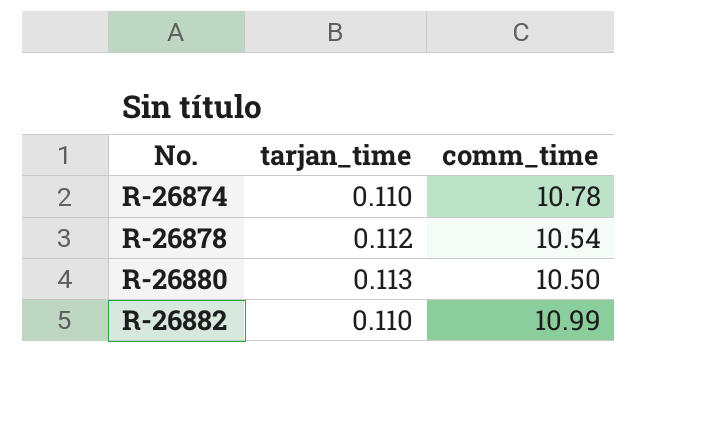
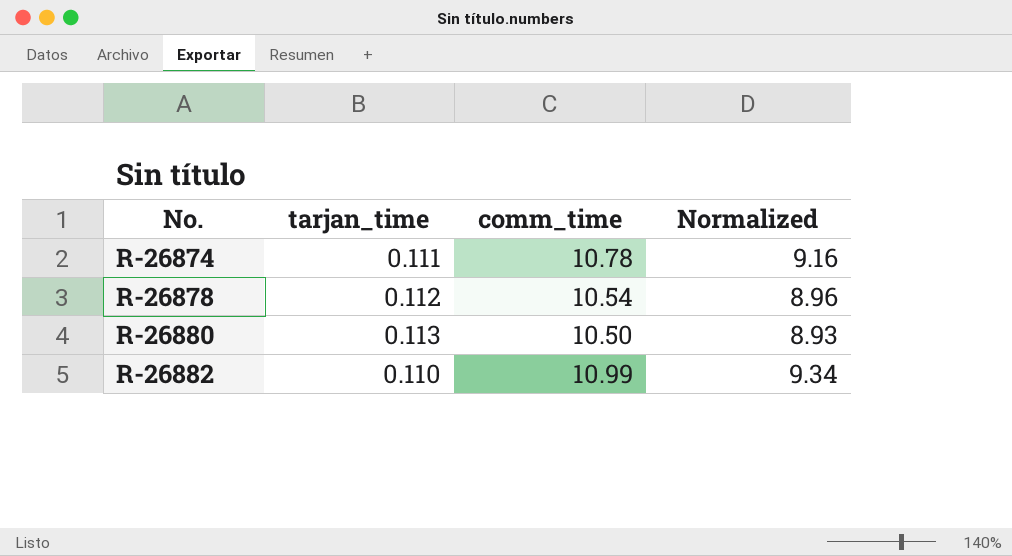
column Normalized | formula: none -> [comm_time] * 0.85
R-26874 | tarjan_time: 0.110 -> 0.111

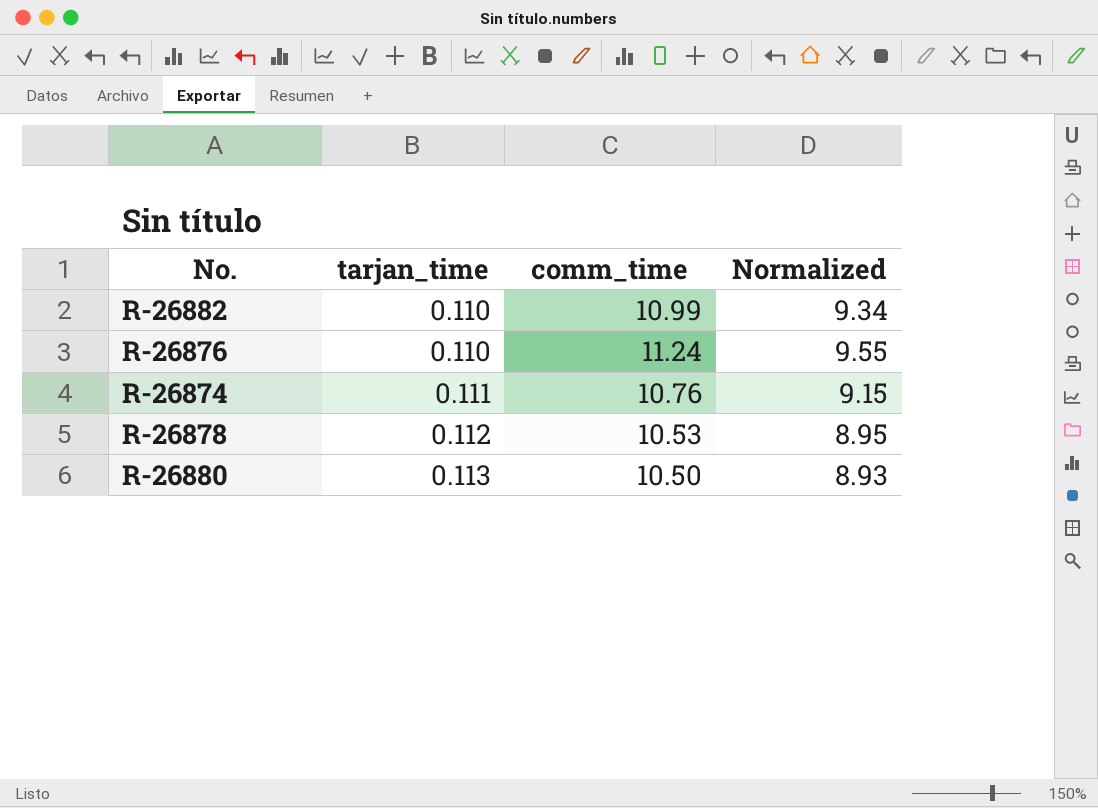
row order: No. ascending -> tarjan_time ascending
row R-26876: none -> 0.110 | 11.24 | 9.55
R-26874 | comm_time: 10.78 -> 10.76
R-26874 | Normalized: 9.16 -> 9.15
R-26878 | comm_time: 10.54 -> 10.53
R-26878 | Normalized: 8.96 -> 8.95

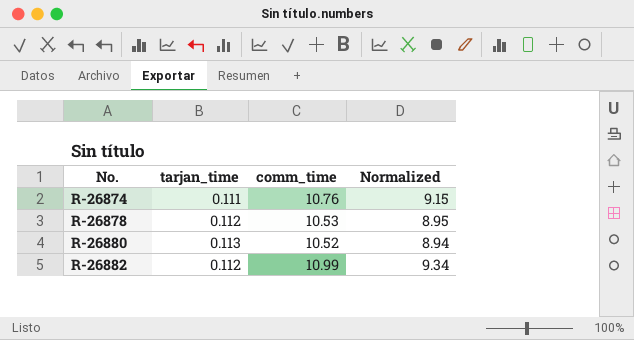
row order: tarjan_time ascending -> No. ascending
row R-26876: 0.110 | 11.24 | 9.55 -> none
R-26880 | comm_time: 10.50 -> 10.52
R-26880 | Normalized: 8.93 -> 8.94
R-26882 | tarjan_time: 0.110 -> 0.112

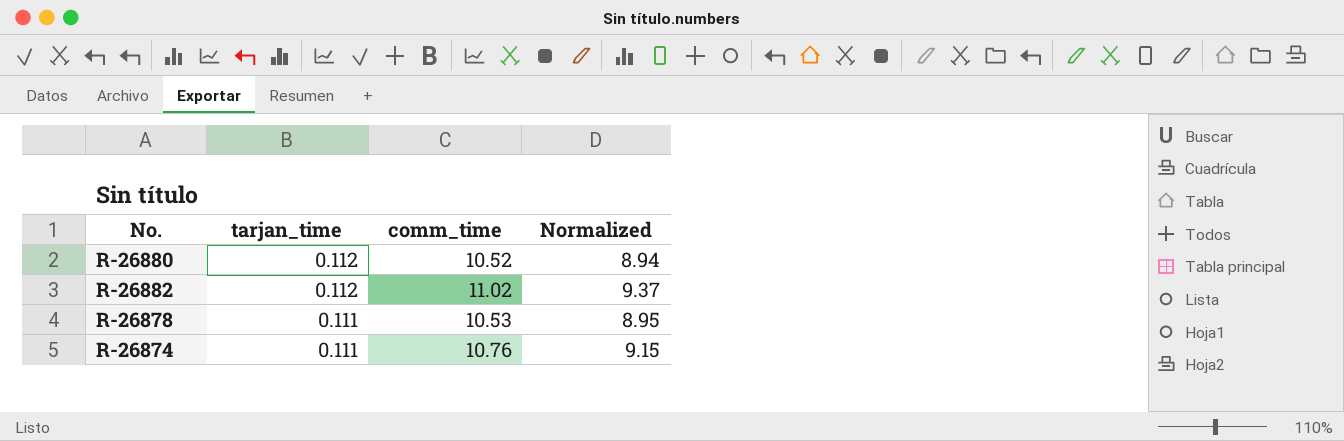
row order: No. ascending -> tarjan_time descending
R-26880 | tarjan_time: 0.113 -> 0.112
R-26882 | comm_time: 10.99 -> 11.02
R-26882 | Normalized: 9.34 -> 9.37
R-26878 | tarjan_time: 0.112 -> 0.111

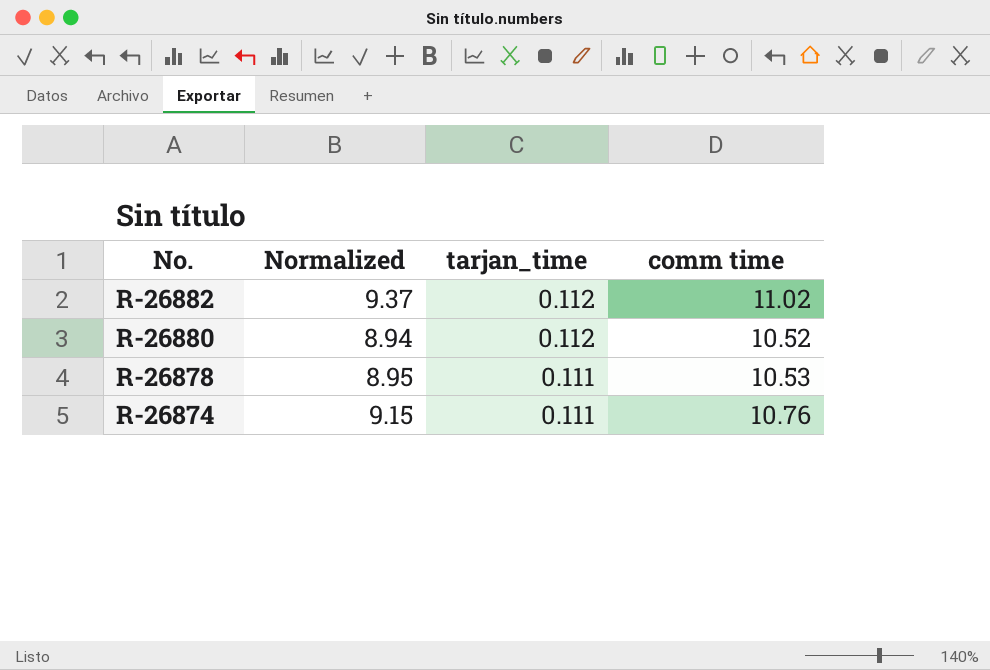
row order: tarjan_time descending -> No. descending
column Normalized | position: 4 -> 2
column name: comm_time -> comm time

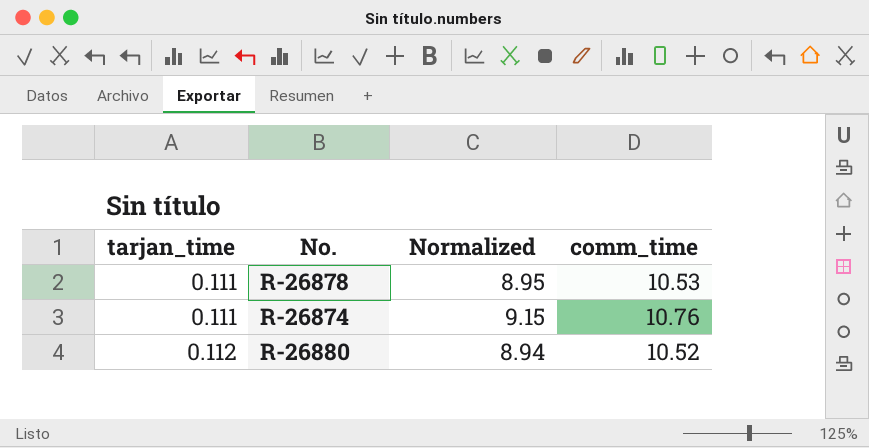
row order: No. descending -> tarjan_time ascending
column tarjan_time | position: 3 -> 1
column name: comm time -> comm_time
row R-26882: 9.37 | 0.112 | 11.02 -> none

